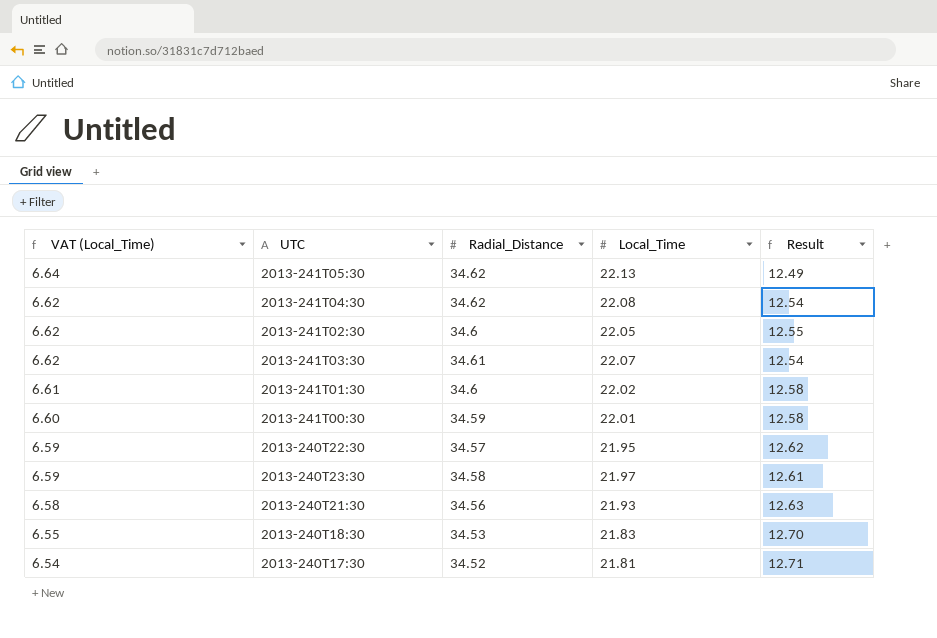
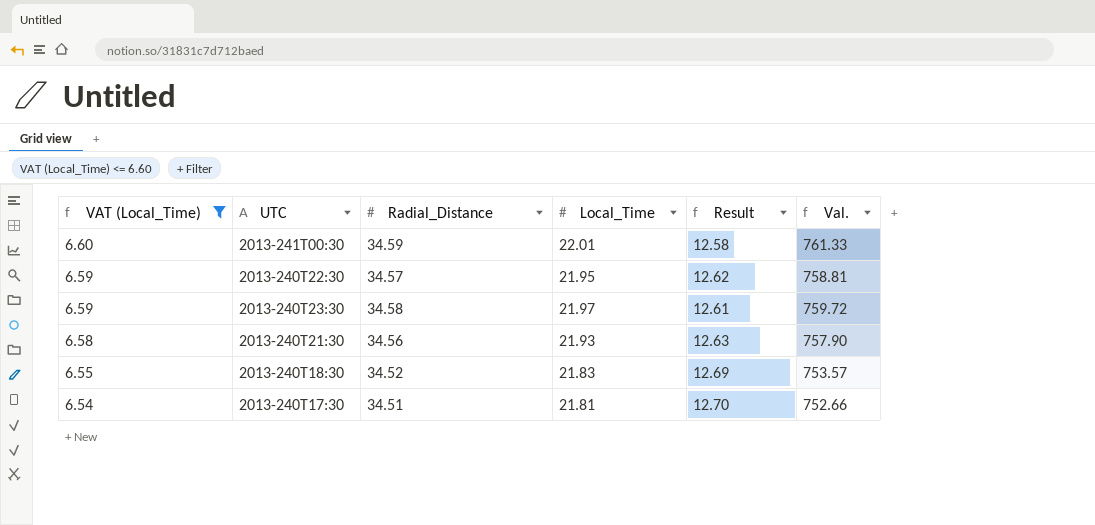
filter: none -> VAT (Local_Time) <= 6.60
column Val. | formula: none -> [Radial_Distance] * [Local_Time]
2013-240T18:30 | Radial_Distance: 34.53 -> 34.52
2013-240T18:30 | Result: 12.70 -> 12.69
2013-240T17:30 | Radial_Distance: 34.52 -> 34.51
2013-240T17:30 | Result: 12.71 -> 12.70

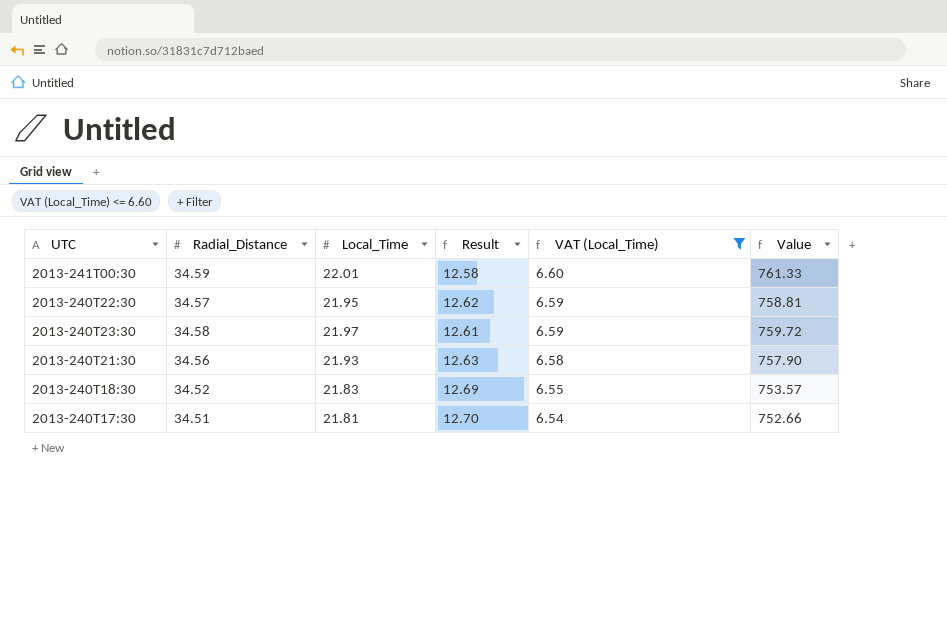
column VAT (Local_Time) | position: 1 -> 5
column name: Val. -> Value

